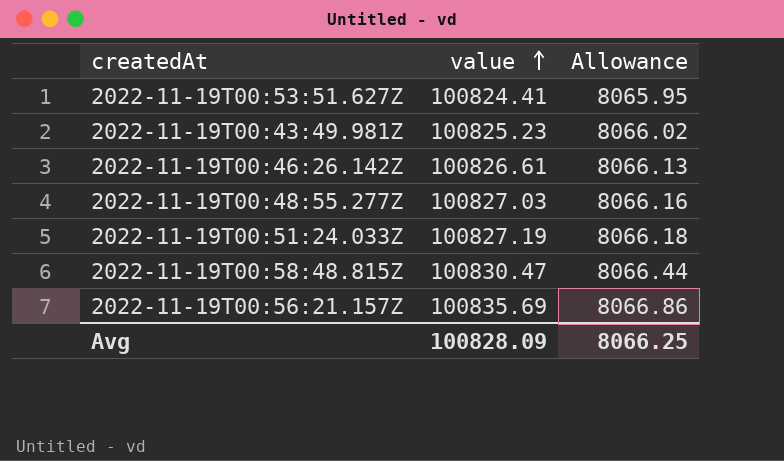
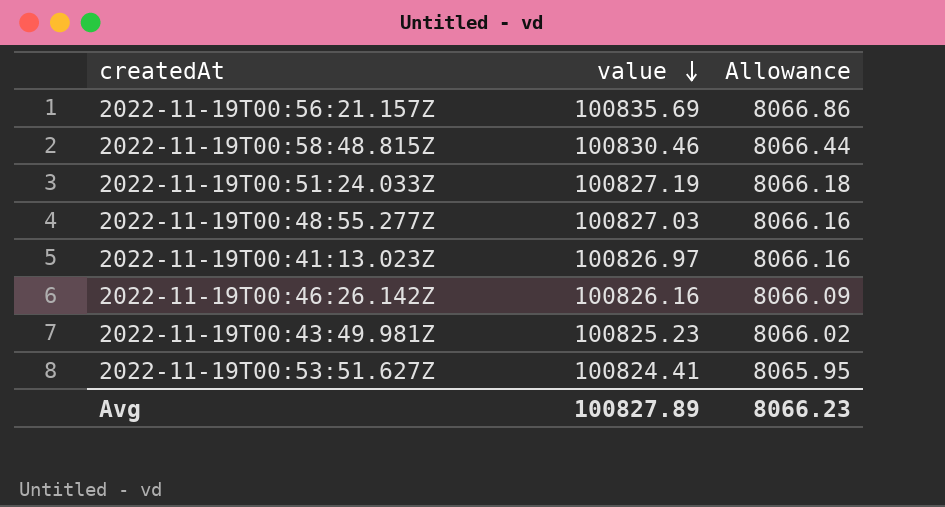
row order: value ascending -> value descending
2022-11-19T00:58:48.815Z | value: 100830.47 -> 100830.46
row 2022-11-19T00:41:13.023Z: none -> 100826.97 | 8066.16
2022-11-19T00:46:26.142Z | value: 100826.61 -> 100826.16
2022-11-19T00:46:26.142Z | Allowance: 8066.13 -> 8066.09
Avg | value: 100828.09 -> 100827.89
Avg | Allowance: 8066.25 -> 8066.23

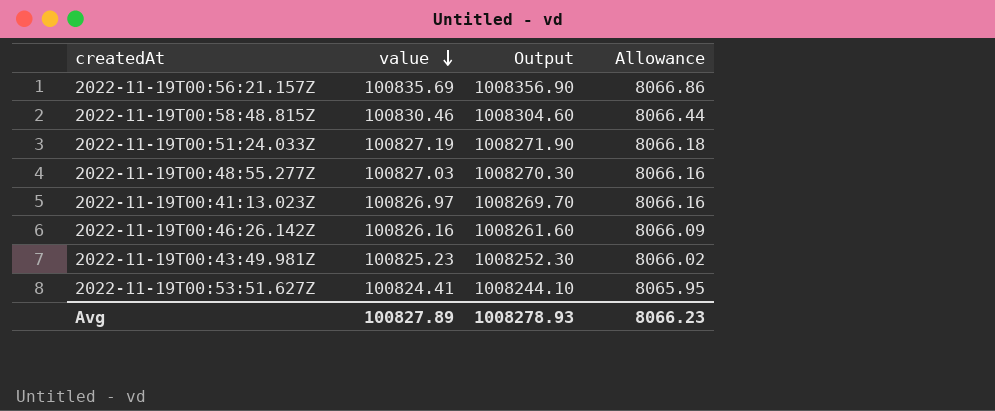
column Output | formula: none -> [value] * 10

